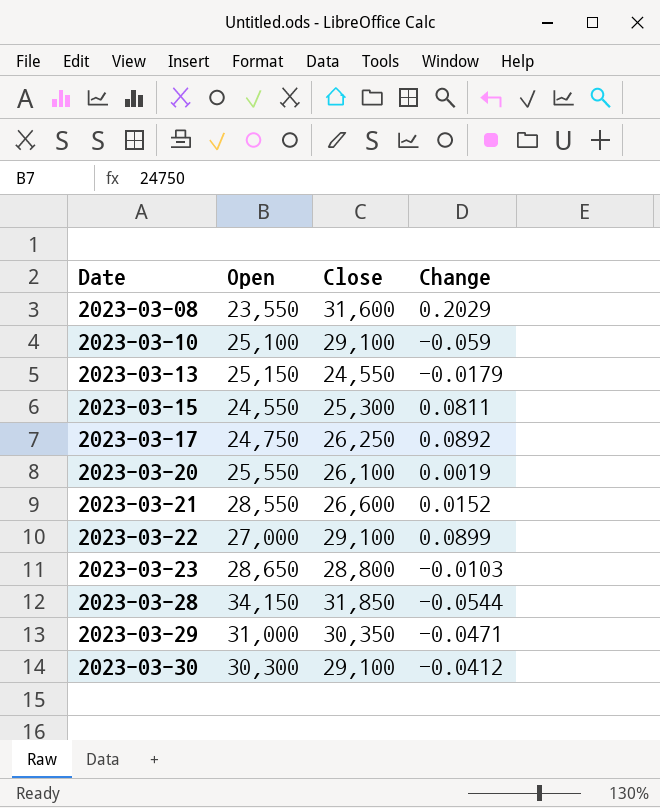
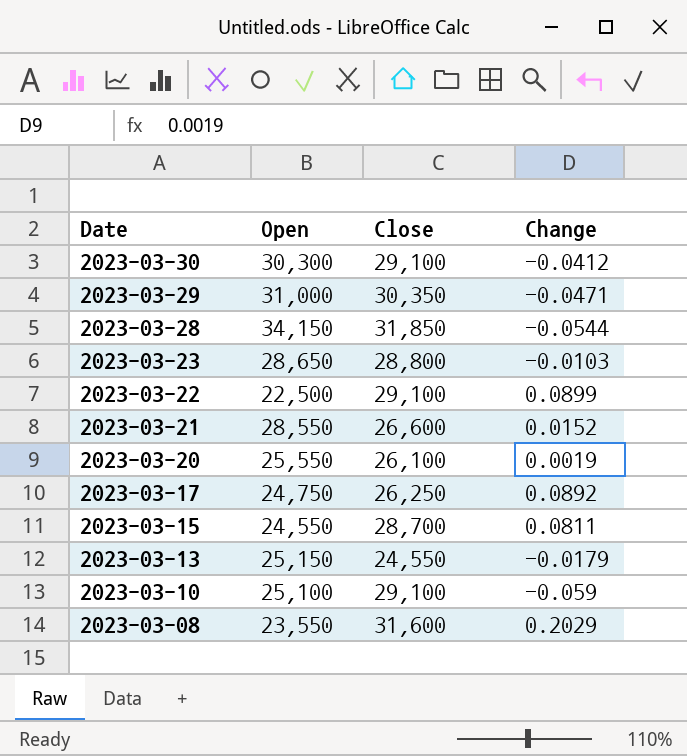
row order: Date ascending -> Date descending
2023-03-22 | Open: 27,000 -> 22,500
2023-03-15 | Close: 25,300 -> 28,700

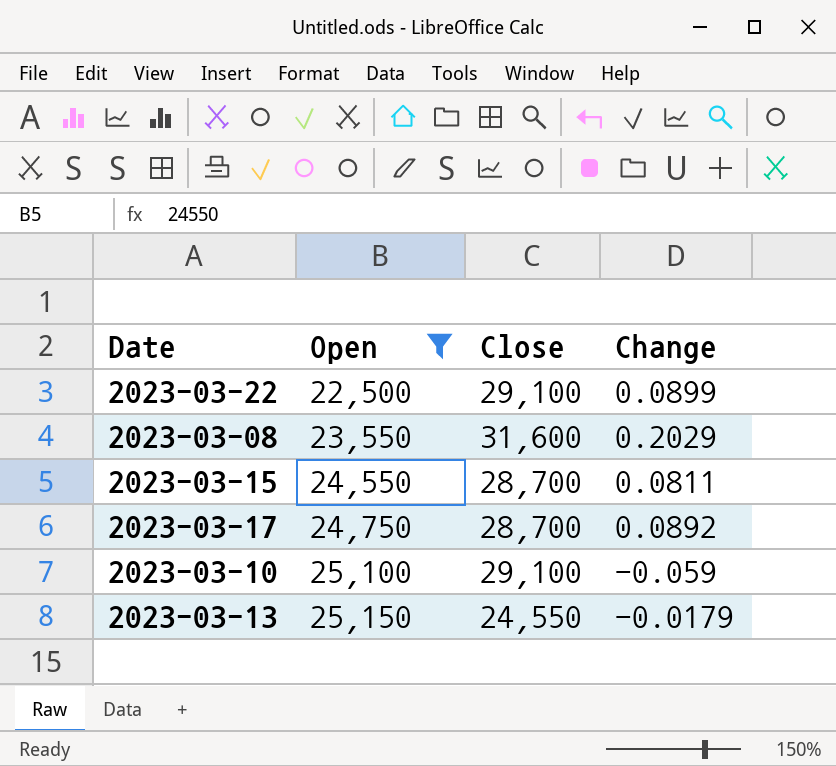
filter: none -> Open <= 25,150
row order: Date descending -> Open ascending
2023-03-17 | Close: 26,250 -> 28,700

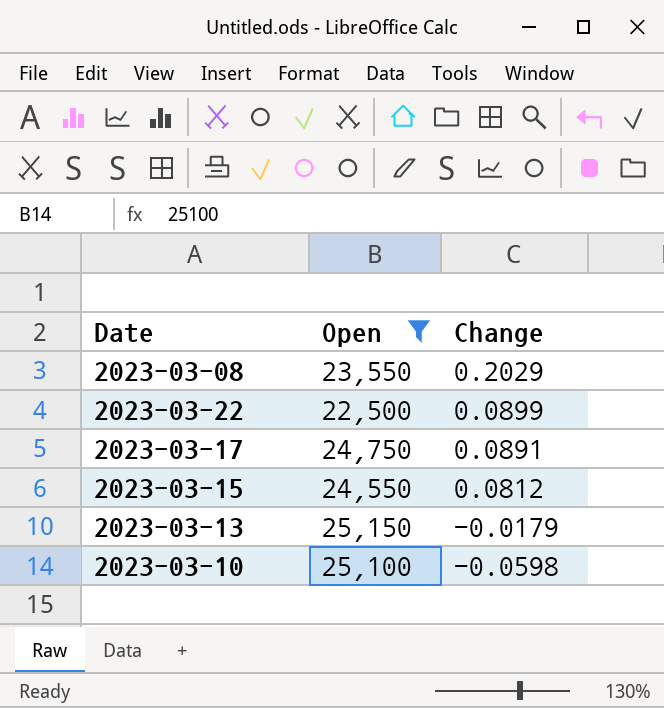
row order: Open ascending -> Change descending
column Close | position: 3 -> none
2023-03-17 | Change: 0.0892 -> 0.0891
2023-03-15 | Change: 0.0811 -> 0.0812
2023-03-10 | Change: -0.059 -> -0.0598

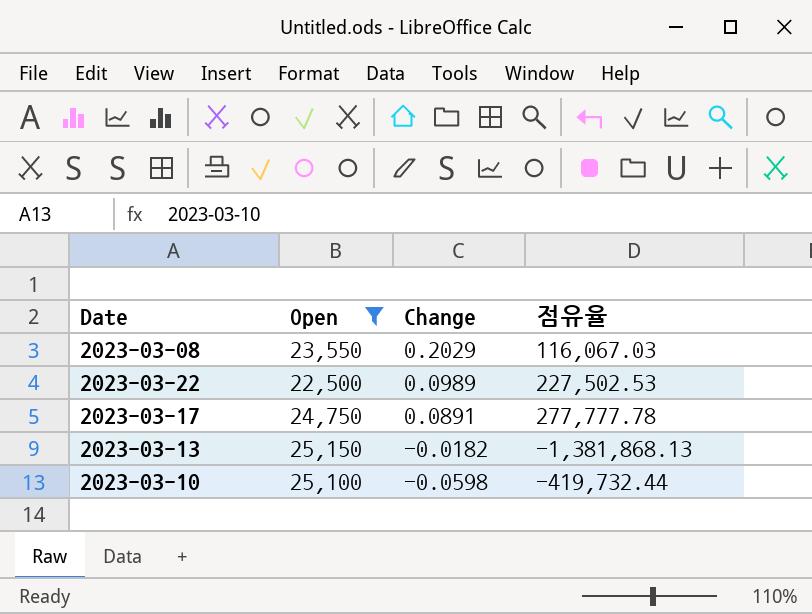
column 점유율 | formula: none -> [Open] / [Change]
row 2023-03-15: 24,550 | 0.0812 -> none
2023-03-22 | Change: 0.0899 -> 0.0989
2023-03-13 | Change: -0.0179 -> -0.0182

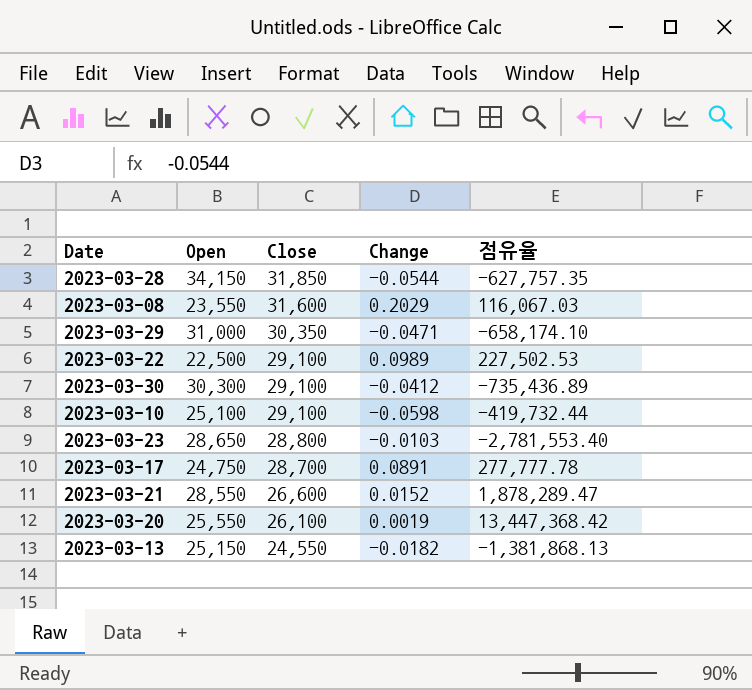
filter: Open <= 25,150 -> none
row order: Change descending -> Close descending
column Close | position: none -> 3

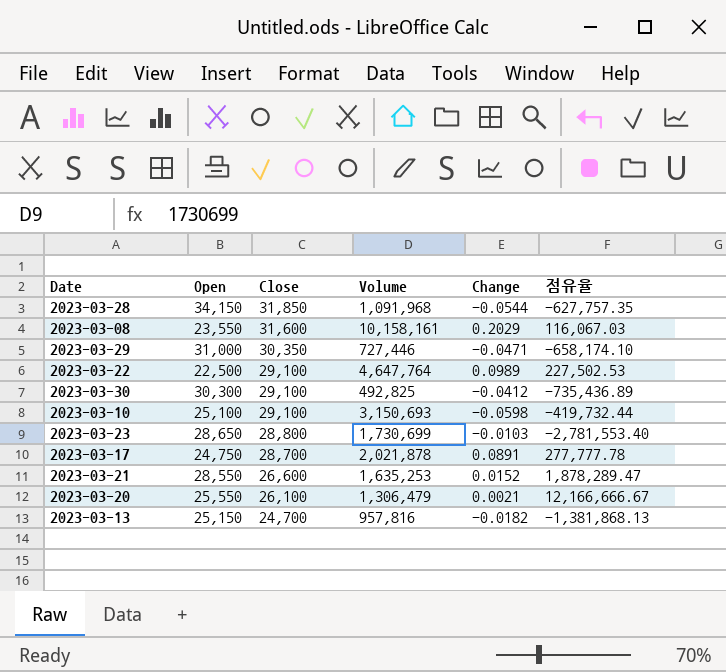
column Volume | position: none -> 4
2023-03-20 | Change: 0.0019 -> 0.0021
2023-03-20 | 점유율: 13,447,368.42 -> 12,166,666.67
2023-03-13 | Close: 24,550 -> 24,700

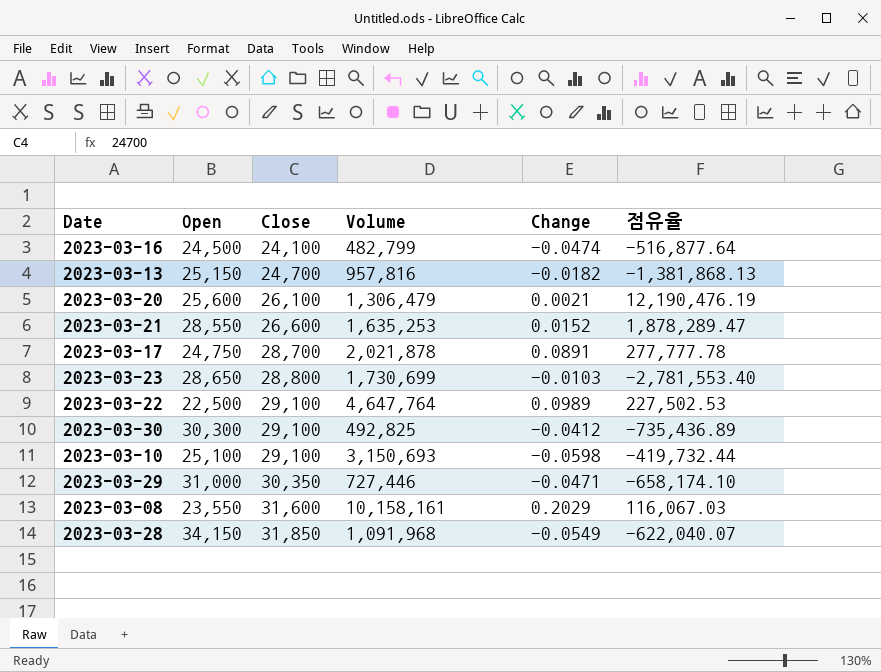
row order: Close descending -> Close ascending
row 2023-03-16: none -> 24,500 | 24,100 | 482,799 | -0.0474 | -516,877.64
2023-03-20 | Open: 25,550 -> 25,600
2023-03-20 | 점유율: 12,166,666.67 -> 12,190,476.19
2023-03-28 | Change: -0.0544 -> -0.0549
2023-03-28 | 점유율: -627,757.35 -> -622,040.07

